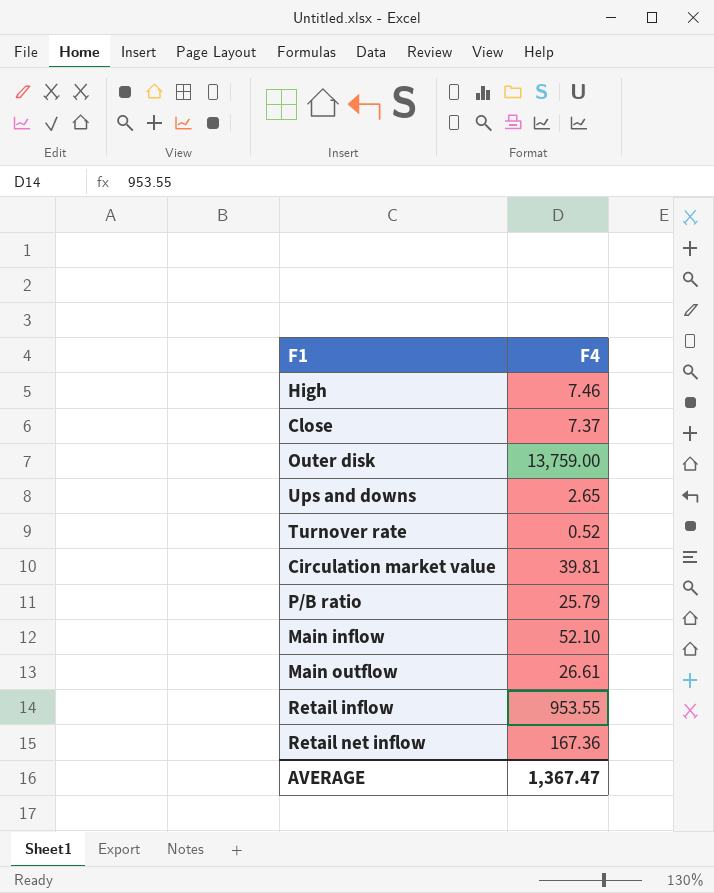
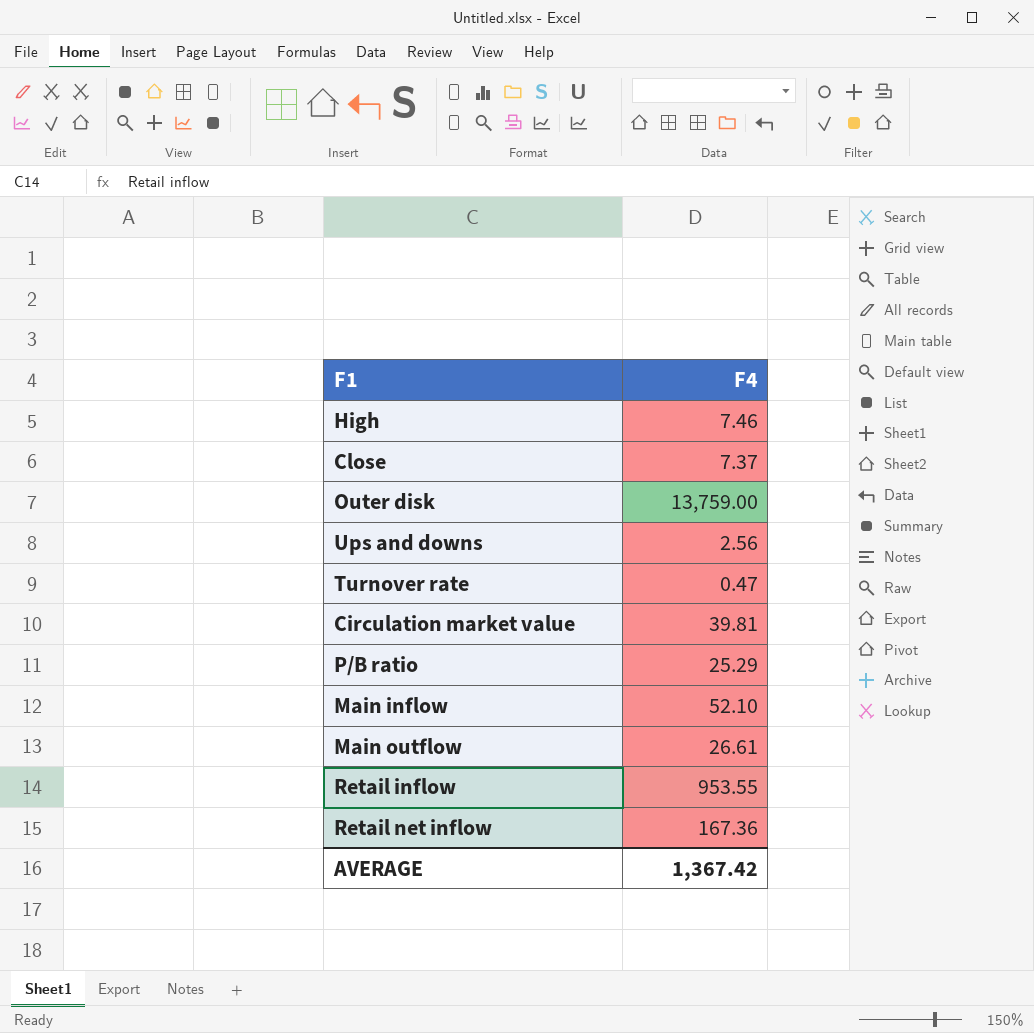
Ups and downs | F4: 2.65 -> 2.56
Turnover rate | F4: 0.52 -> 0.47
P/B ratio | F4: 25.79 -> 25.29
AVERAGE | F4: 1,367.47 -> 1,367.42

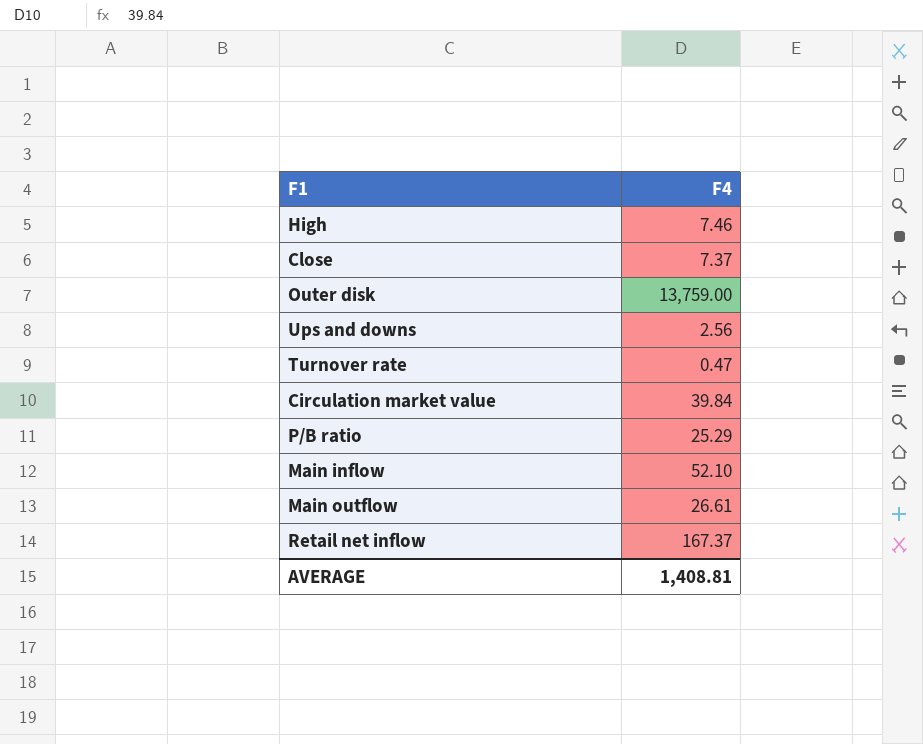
row Retail inflow: 953.55 -> none
Circulation market value | F4: 39.81 -> 39.84
Retail net inflow | F4: 167.36 -> 167.37
AVERAGE | F4: 1,367.42 -> 1,408.81

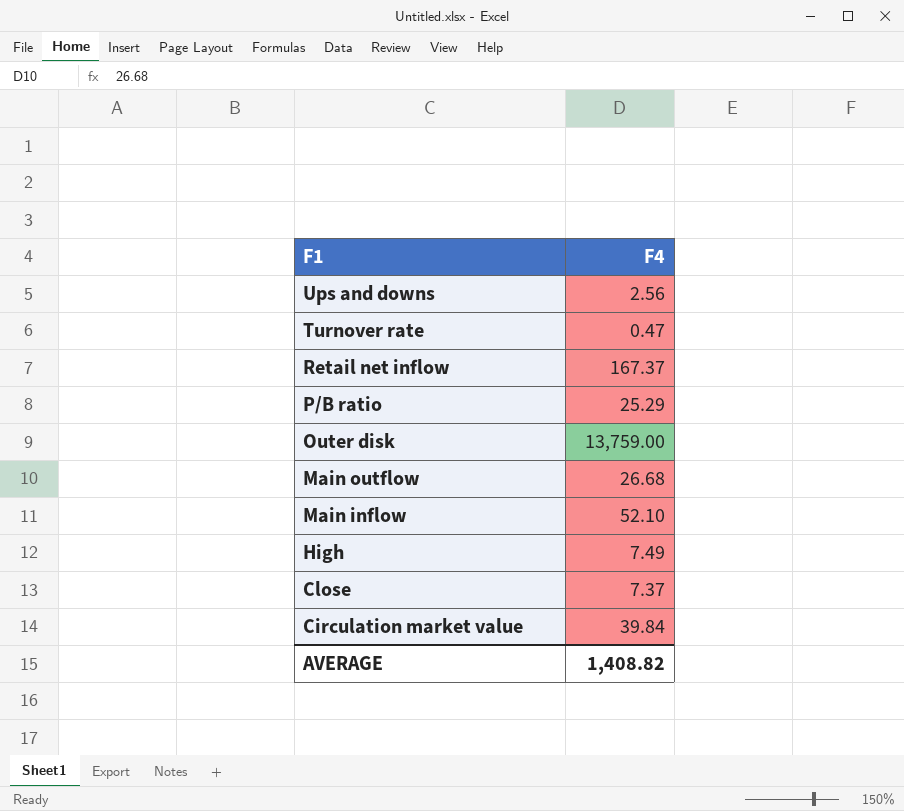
row order: none -> F1 descending
Main outflow | F4: 26.61 -> 26.68
High | F4: 7.46 -> 7.49
AVERAGE | F4: 1,408.81 -> 1,408.82

